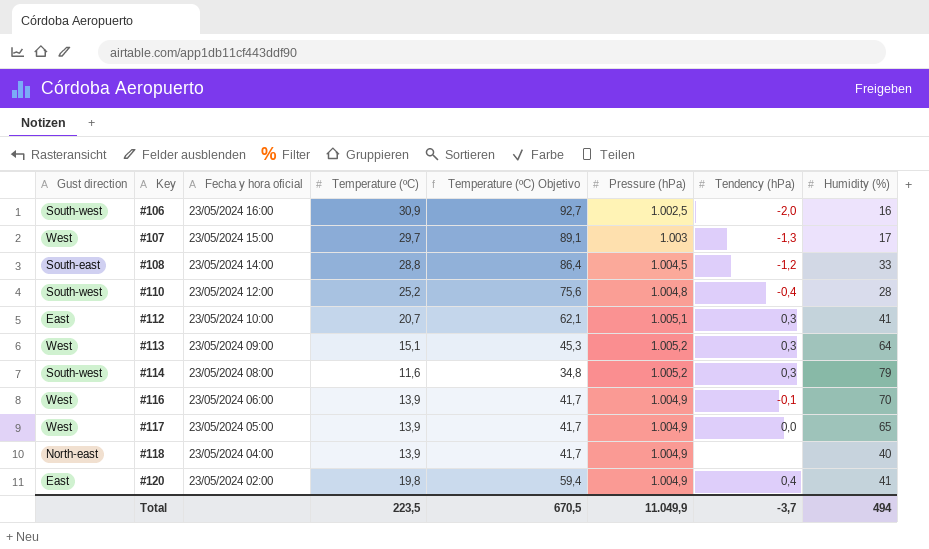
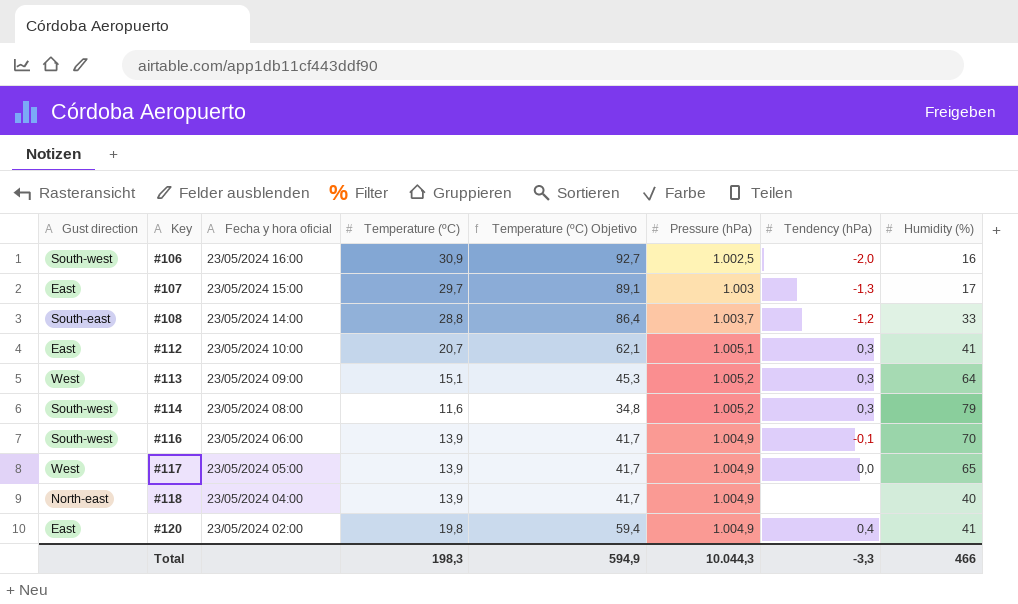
row #110: South-west | 23/05/2024 12:00 | 25,2 | 75,6 | 1.004,8 | -0,4 | 28 -> none
#107 | Gust direction: West -> East
#108 | Pressure (hPa): 1.004,5 -> 1.003,7
#116 | Gust direction: West -> South-west
Total | Temperature (ºC): 223,5 -> 198,3
Total | Temperature (ºC) Objetivo: 670,5 -> 594,9
Total | Pressure (hPa): 11.049,9 -> 10.044,3
Total | Tendency (hPa): -3,7 -> -3,3
Total | Humidity (%): 494 -> 466

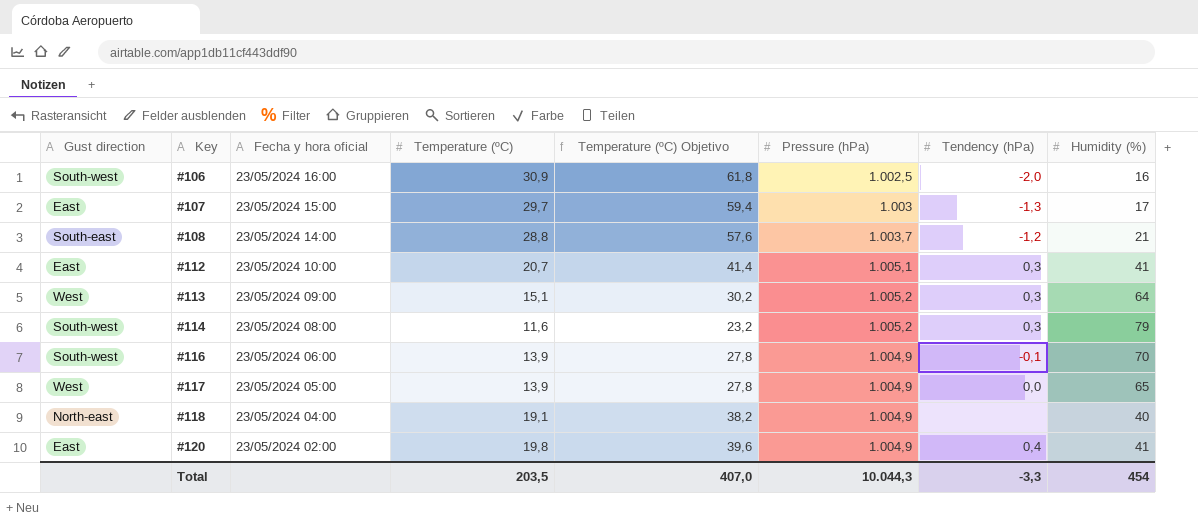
column Temperature (ºC) Objetivo | formula: [Temperature (ºC)] * 3 -> [Temperature (ºC)] * 2
#108 | Humidity (%): 33 -> 21
#118 | Temperature (ºC): 13,9 -> 19,1
Total | Temperature (ºC): 198,3 -> 203,5
Total | Temperature (ºC) Objetivo: 594,9 -> 407,0
Total | Humidity (%): 466 -> 454

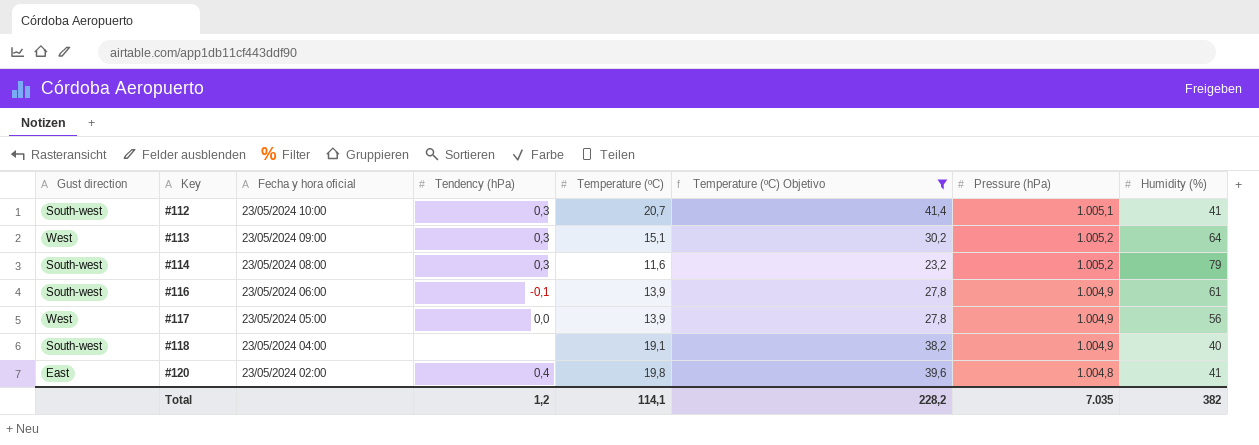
filter: none -> Temperature (ºC) Objetivo <= 41,4
column Tendency (hPa) | position: 7 -> 4
#112 | Gust direction: East -> South-west
#116 | Humidity (%): 70 -> 61
#117 | Humidity (%): 65 -> 56
#118 | Gust direction: North-east -> South-west
#120 | Pressure (hPa): 1.004,9 -> 1.004,8
Total | Tendency (hPa): -3,3 -> 1,2
Total | Temperature (ºC): 203,5 -> 114,1
Total | Temperature (ºC) Objetivo: 407,0 -> 228,2
Total | Pressure (hPa): 10.044,3 -> 7.035
Total | Humidity (%): 454 -> 382

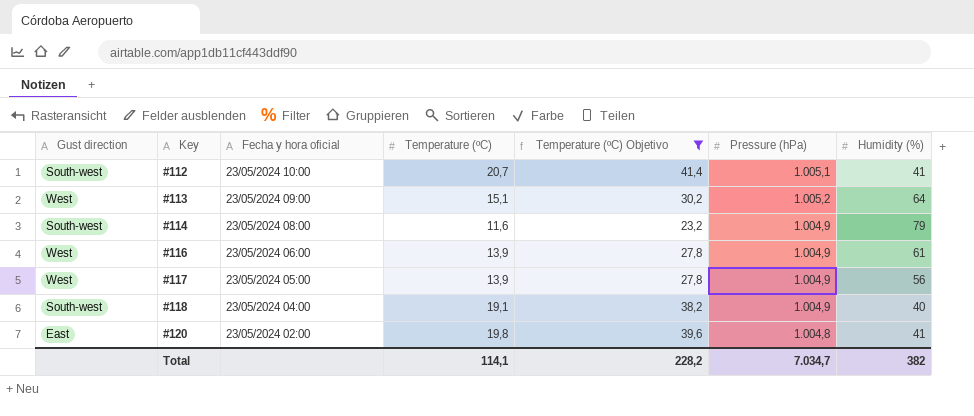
column Tendency (hPa) | position: 4 -> none
#114 | Pressure (hPa): 1.005,2 -> 1.004,9
#116 | Gust direction: South-west -> West
Total | Pressure (hPa): 7.035 -> 7.034,7

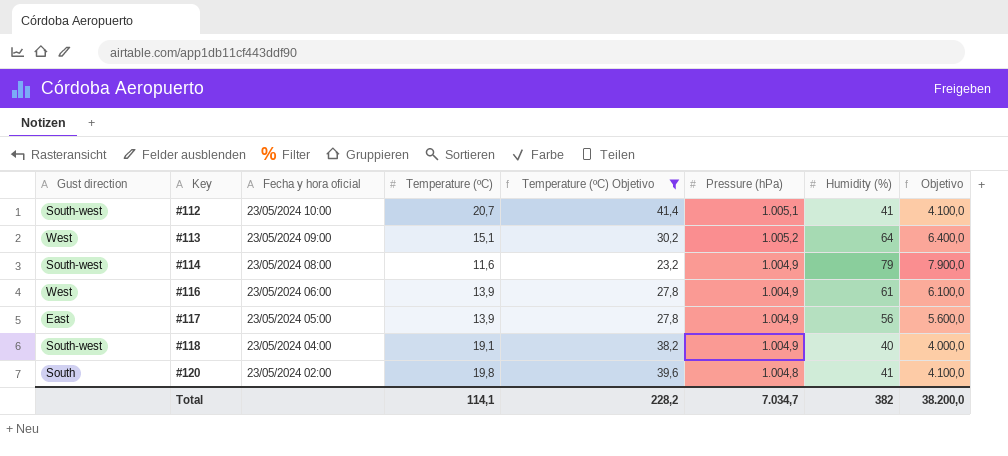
column Objetivo | formula: none -> [Humidity (%)] * 100
#117 | Gust direction: West -> East
#120 | Gust direction: East -> South

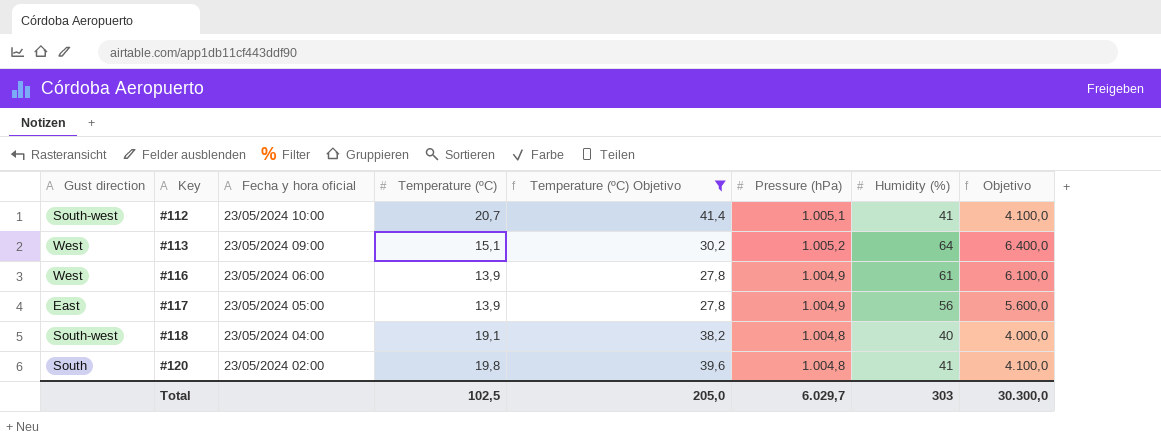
row #114: South-west | 23/05/2024 08:00 | 11,6 | 23,2 | 1.004,9 | 79 | 7.900,0 -> none
#118 | Pressure (hPa): 1.004,9 -> 1.004,8
Total | Temperature (ºC): 114,1 -> 102,5
Total | Temperature (ºC) Objetivo: 228,2 -> 205,0
Total | Pressure (hPa): 7.034,7 -> 6.029,7
Total | Humidity (%): 382 -> 303
Total | Objetivo: 38.200,0 -> 30.300,0

